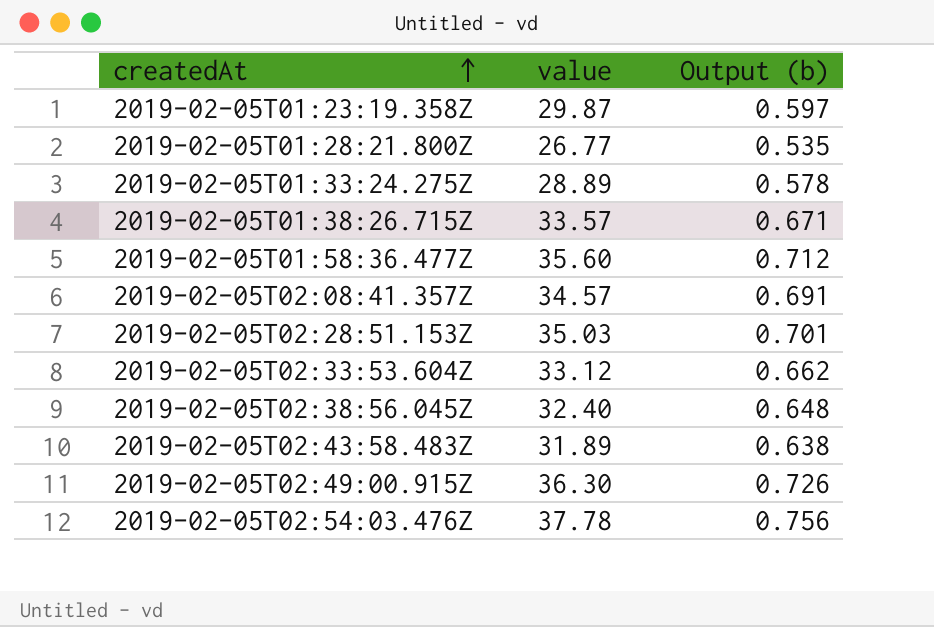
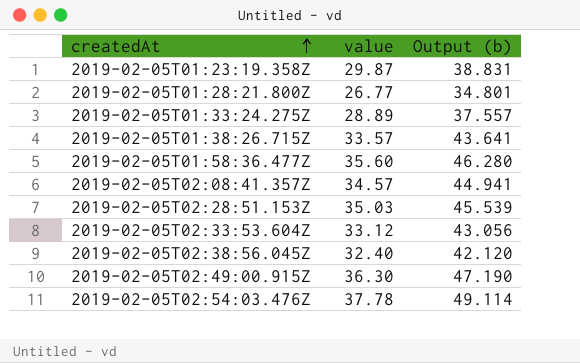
column Output (b) | formula: [value] * 0.02 -> [value] * 1.3
row 2019-02-05T02:43:58.483Z: 31.89 | 0.638 -> none

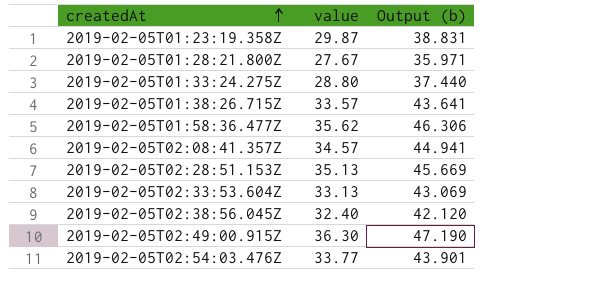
2019-02-05T01:28:21.800Z | value: 26.77 -> 27.67
2019-02-05T01:28:21.800Z | Output (b): 34.801 -> 35.971
2019-02-05T01:33:24.275Z | value: 28.89 -> 28.80
2019-02-05T01:33:24.275Z | Output (b): 37.557 -> 37.440
2019-02-05T01:58:36.477Z | value: 35.60 -> 35.62
2019-02-05T01:58:36.477Z | Output (b): 46.280 -> 46.306
2019-02-05T02:28:51.153Z | value: 35.03 -> 35.13
2019-02-05T02:28:51.153Z | Output (b): 45.539 -> 45.669
2019-02-05T02:33:53.604Z | value: 33.12 -> 33.13
2019-02-05T02:33:53.604Z | Output (b): 43.056 -> 43.069
2019-02-05T02:54:03.476Z | value: 37.78 -> 33.77
2019-02-05T02:54:03.476Z | Output (b): 49.114 -> 43.901

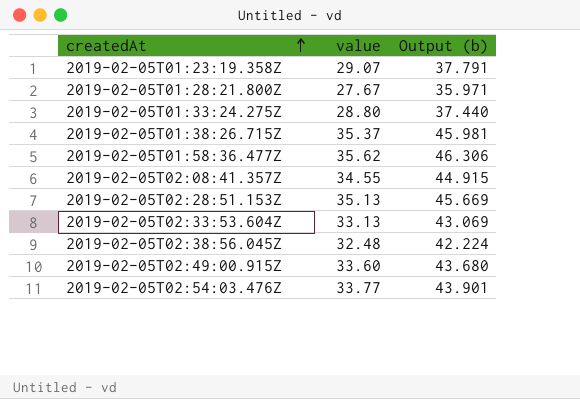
2019-02-05T01:23:19.358Z | value: 29.87 -> 29.07
2019-02-05T01:23:19.358Z | Output (b): 38.831 -> 37.791
2019-02-05T01:38:26.715Z | value: 33.57 -> 35.37
2019-02-05T01:38:26.715Z | Output (b): 43.641 -> 45.981
2019-02-05T02:08:41.357Z | value: 34.57 -> 34.55
2019-02-05T02:08:41.357Z | Output (b): 44.941 -> 44.915
2019-02-05T02:38:56.045Z | value: 32.40 -> 32.48
2019-02-05T02:38:56.045Z | Output (b): 42.120 -> 42.224
2019-02-05T02:49:00.915Z | value: 36.30 -> 33.60
2019-02-05T02:49:00.915Z | Output (b): 47.190 -> 43.680

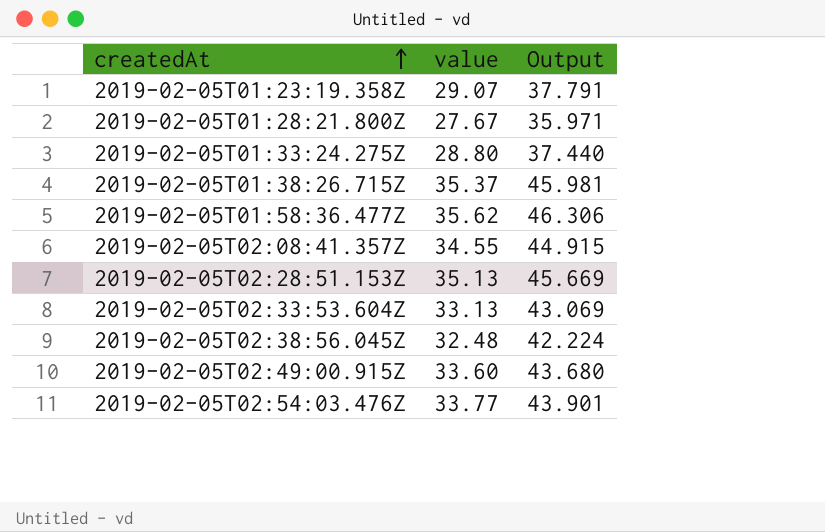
column name: Output (b) -> Output

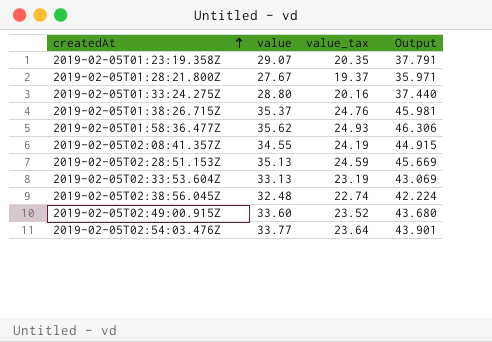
column value_tax | formula: none -> [value] * 0.7

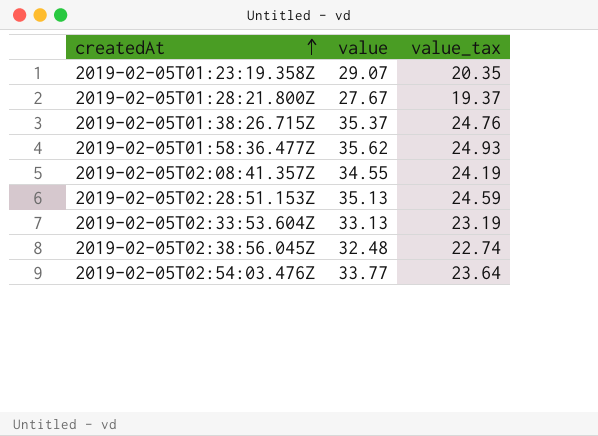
column Output | formula: [value] * 1.3 -> none
row 2019-02-05T01:33:24.275Z: 28.80 | 20.16 | 37.440 -> none
row 2019-02-05T02:49:00.915Z: 33.60 | 23.52 | 43.680 -> none

